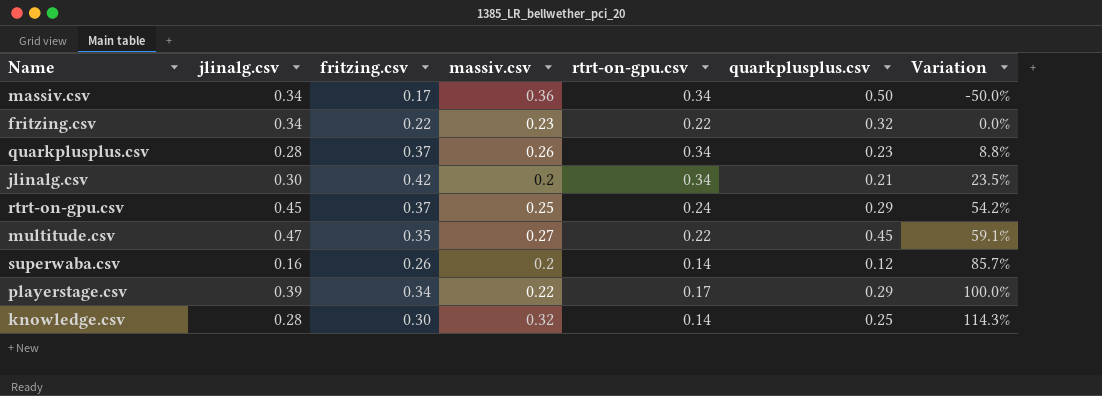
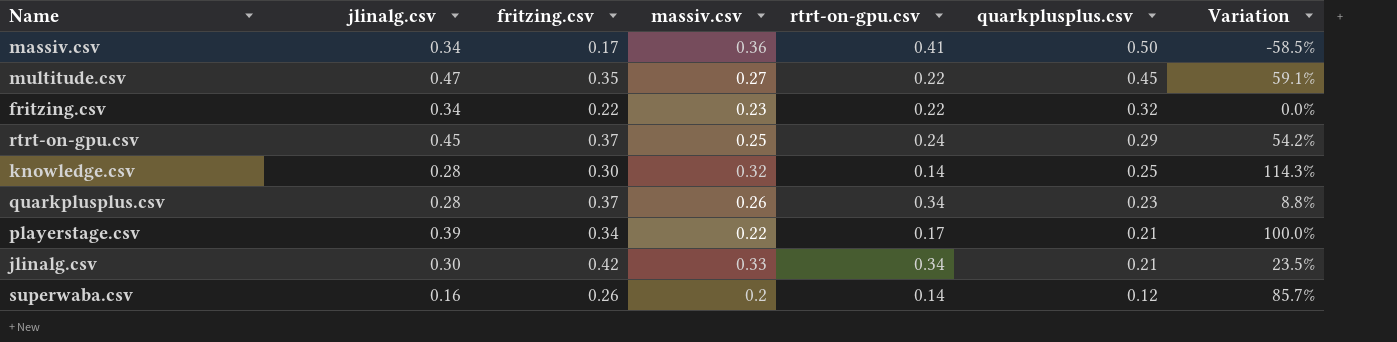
row order: Variation ascending -> quarkplusplus.csv descending
massiv.csv | rtrt-on-gpu.csv: 0.34 -> 0.41
massiv.csv | Variation: -50.0% -> -58.5%
playerstage.csv | quarkplusplus.csv: 0.29 -> 0.21
jlinalg.csv | massiv.csv: 0.2 -> 0.33

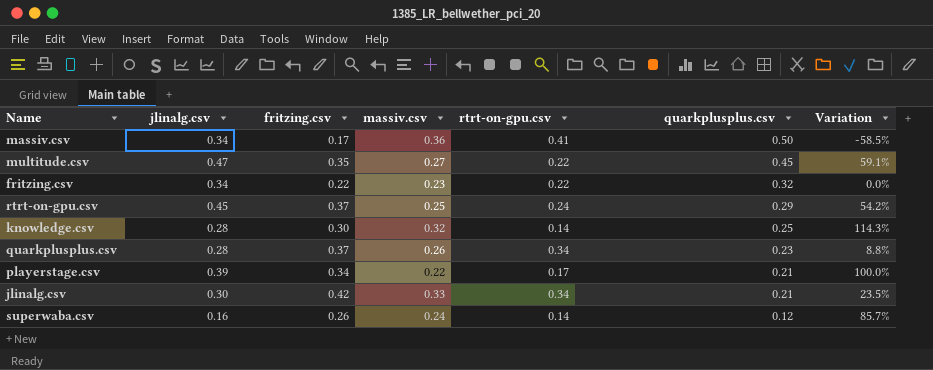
superwaba.csv | massiv.csv: 0.2 -> 0.24

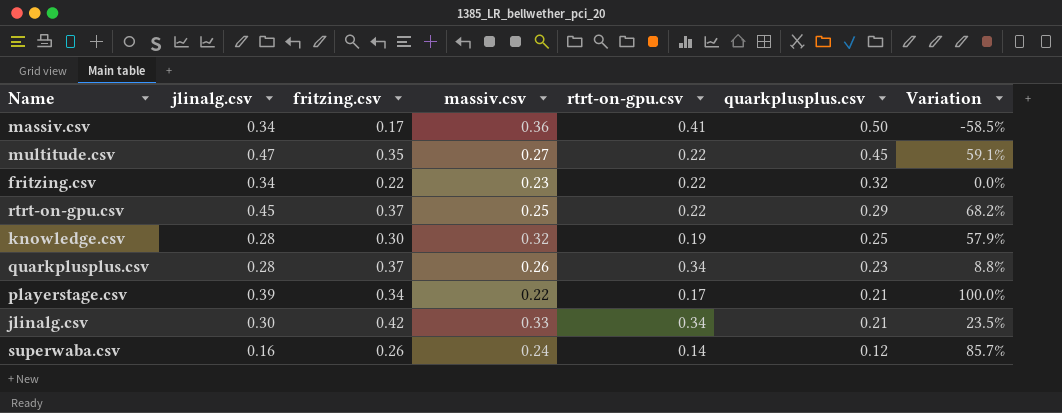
rtrt-on-gpu.csv | rtrt-on-gpu.csv: 0.24 -> 0.22
rtrt-on-gpu.csv | Variation: 54.2% -> 68.2%
knowledge.csv | rtrt-on-gpu.csv: 0.14 -> 0.19
knowledge.csv | Variation: 114.3% -> 57.9%

